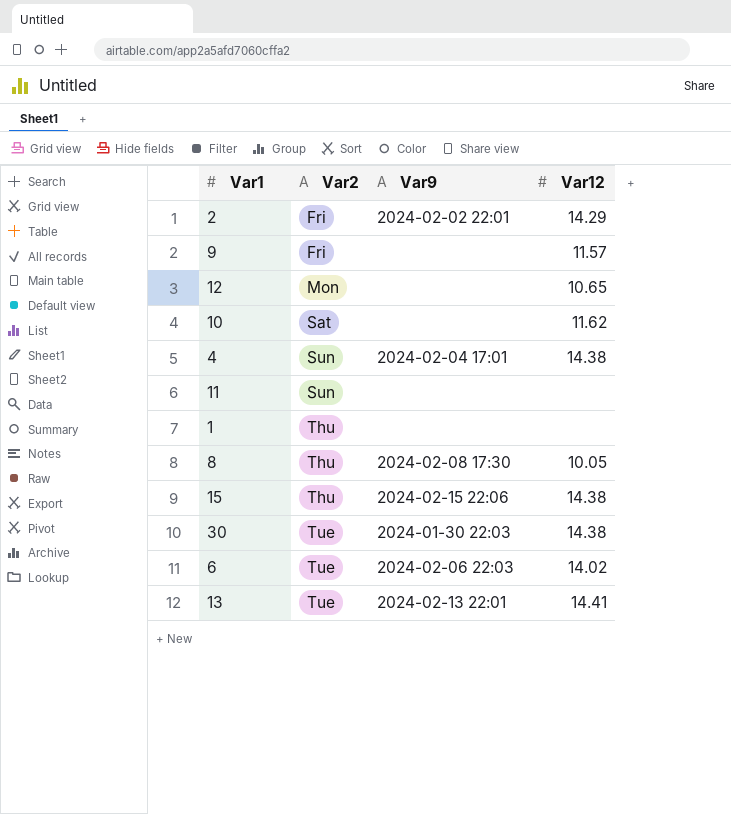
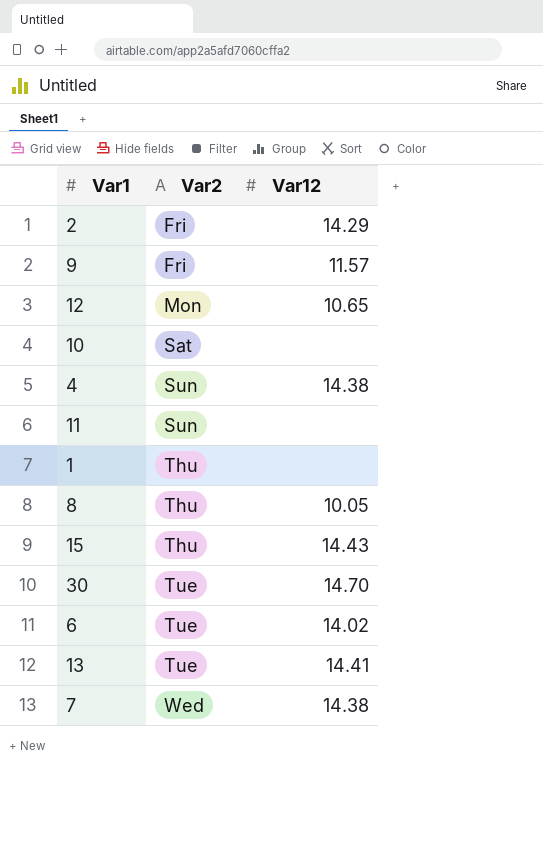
column Var9 | position: 3 -> none
10 | Var12: 11.62 -> none
15 | Var12: 14.38 -> 14.43
30 | Var12: 14.38 -> 14.70
row 7: none -> Wed | 14.38

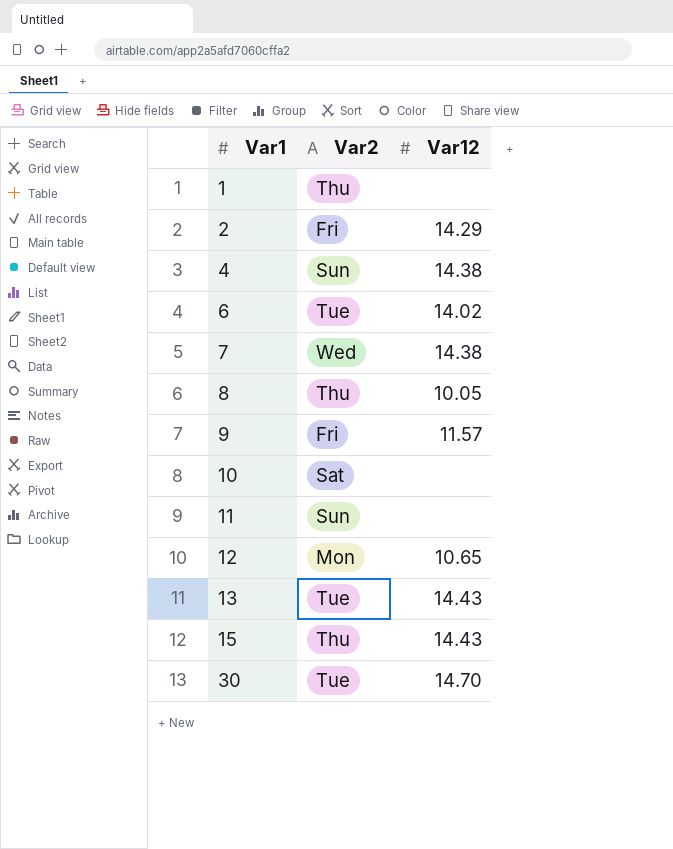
row order: Var2 ascending -> Var1 ascending
13 | Var12: 14.41 -> 14.43

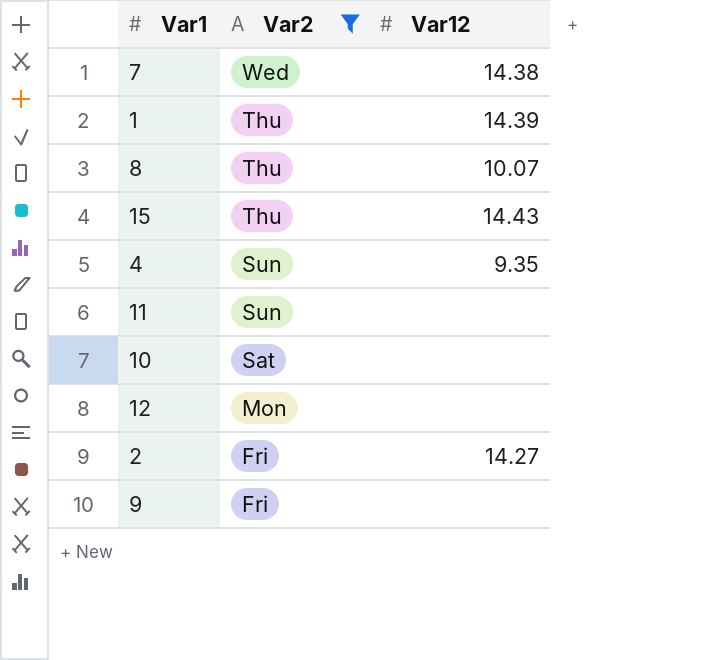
filter: none -> Var2 != Tue
row order: Var1 ascending -> Var2 descending
1 | Var12: none -> 14.39
8 | Var12: 10.05 -> 10.07
4 | Var12: 14.38 -> 9.35
12 | Var12: 10.65 -> none
2 | Var12: 14.29 -> 14.27
9 | Var12: 11.57 -> none

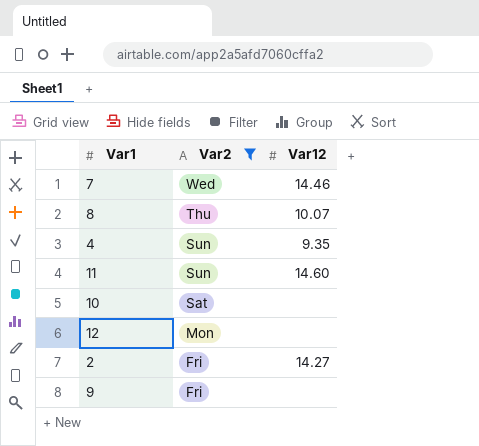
row 1: Thu | 14.39 -> none
row 15: Thu | 14.43 -> none
7 | Var12: 14.38 -> 14.46
11 | Var12: none -> 14.60

